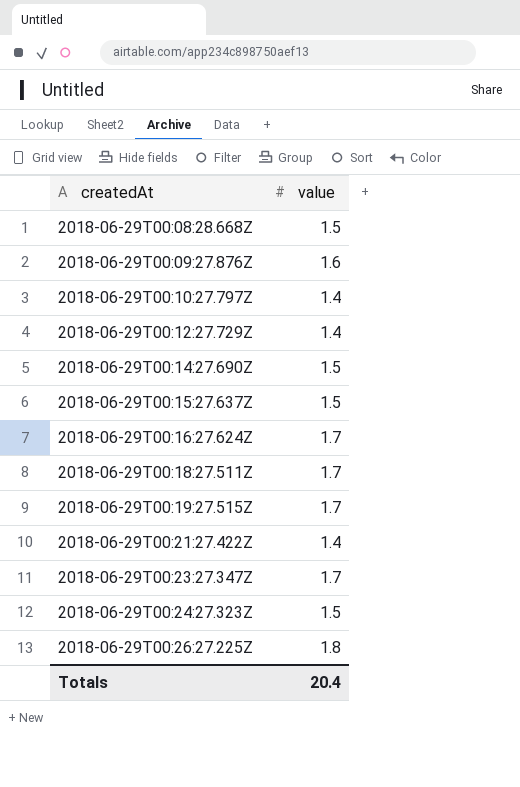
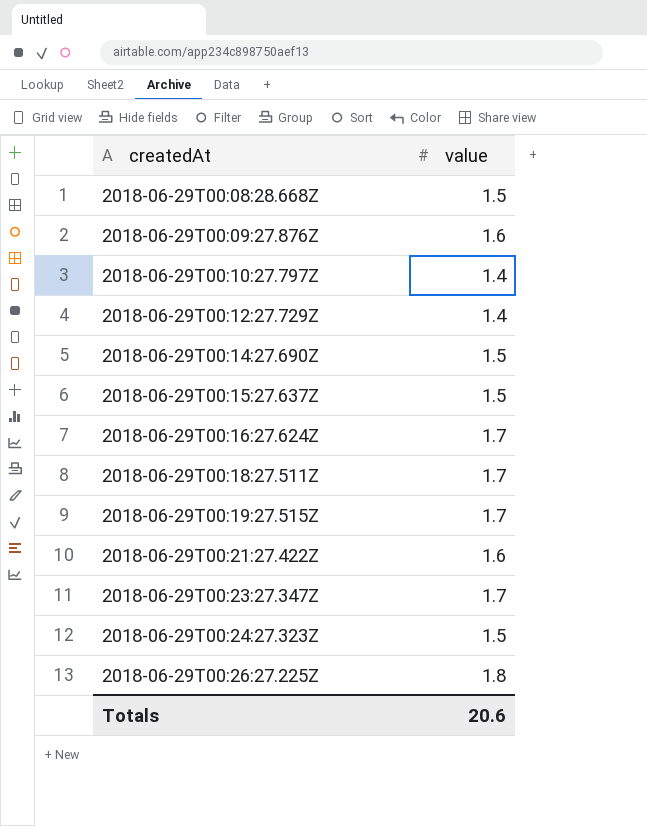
2018-06-29T00:21:27.422Z | value: 1.4 -> 1.6
Totals | value: 20.4 -> 20.6

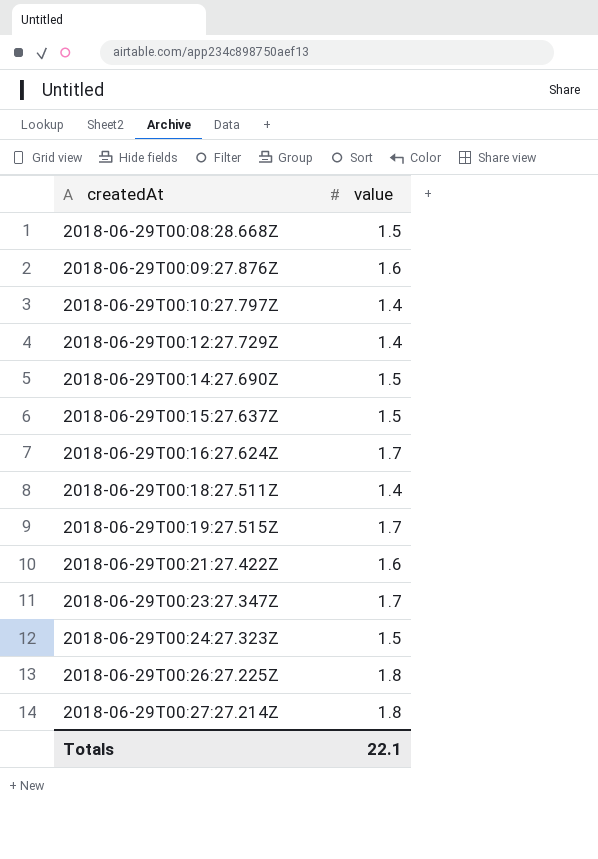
2018-06-29T00:18:27.511Z | value: 1.7 -> 1.4
row 2018-06-29T00:27:27.214Z: none -> 1.8
Totals | value: 20.6 -> 22.1

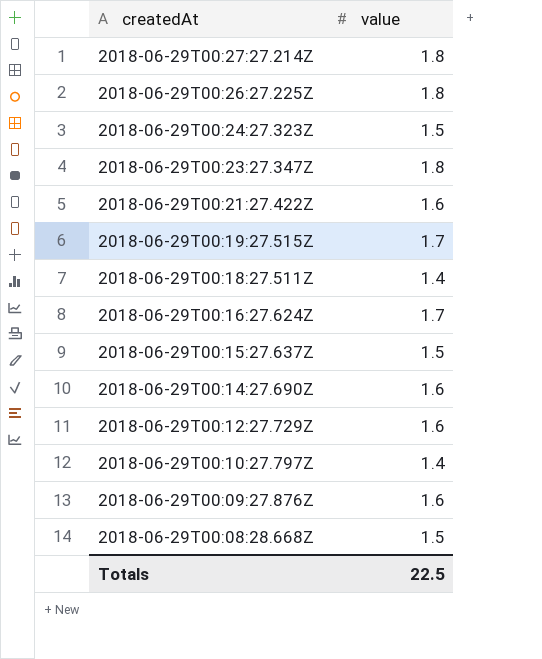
row order: createdAt ascending -> createdAt descending
2018-06-29T00:23:27.347Z | value: 1.7 -> 1.8
2018-06-29T00:14:27.690Z | value: 1.5 -> 1.6
2018-06-29T00:12:27.729Z | value: 1.4 -> 1.6
Totals | value: 22.1 -> 22.5

